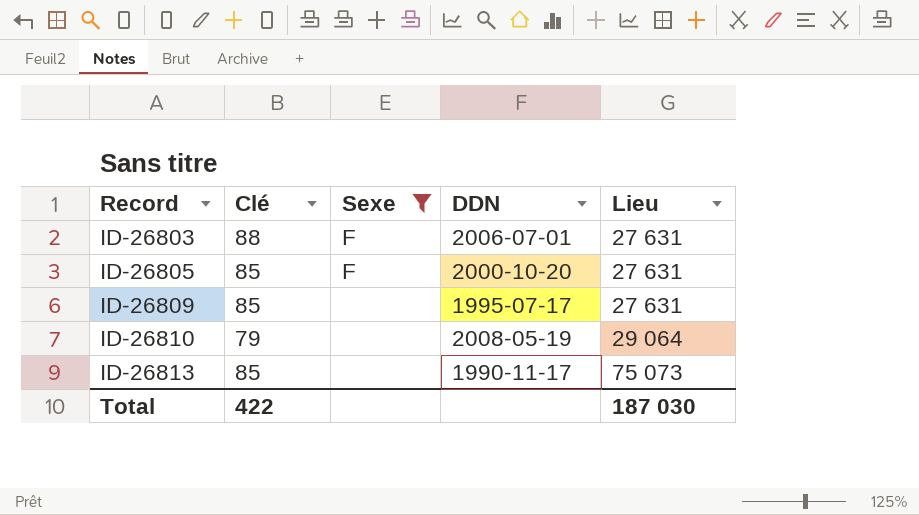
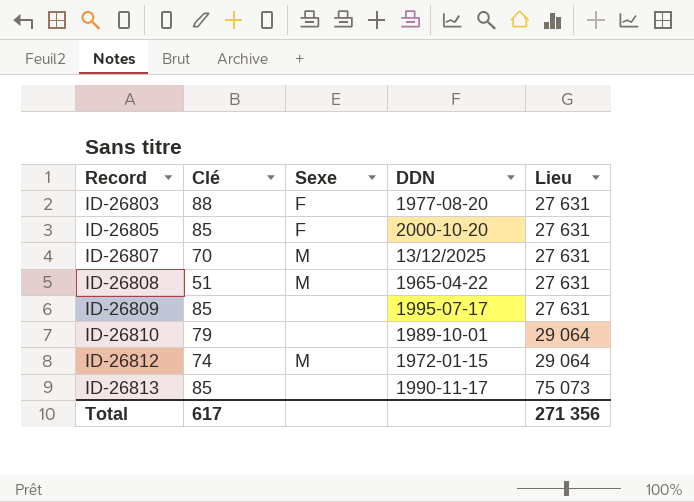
filter: Sexe != M -> none
ID-26803 | DDN: 2006-07-01 -> 1977-08-20
ID-26810 | DDN: 2008-05-19 -> 1989-10-01
Total | Clé: 422 -> 617
Total | Lieu: 187 030 -> 271 356

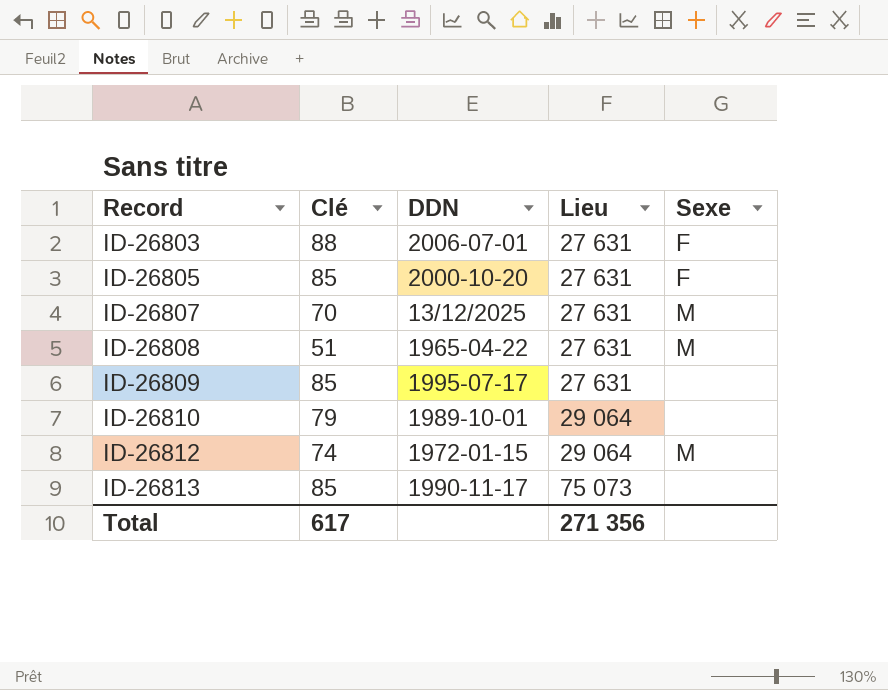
column Sexe | position: 3 -> 5
ID-26803 | DDN: 1977-08-20 -> 2006-07-01

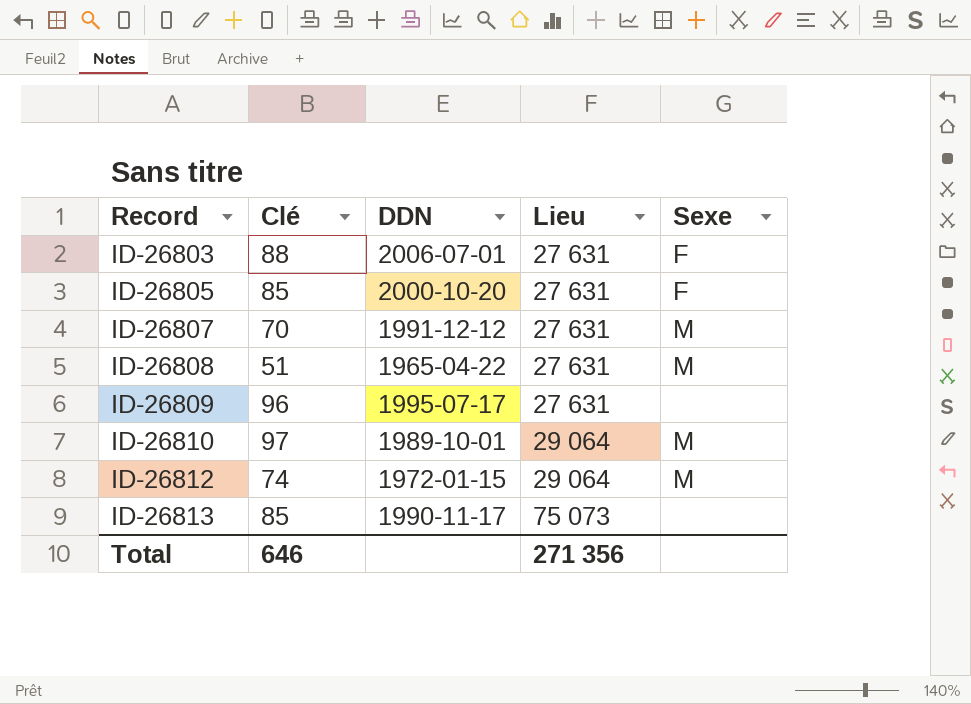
ID-26807 | DDN: 13/12/2025 -> 1991-12-12
ID-26809 | Clé: 85 -> 96
ID-26810 | Clé: 79 -> 97
ID-26810 | Sexe: none -> M
Total | Clé: 617 -> 646

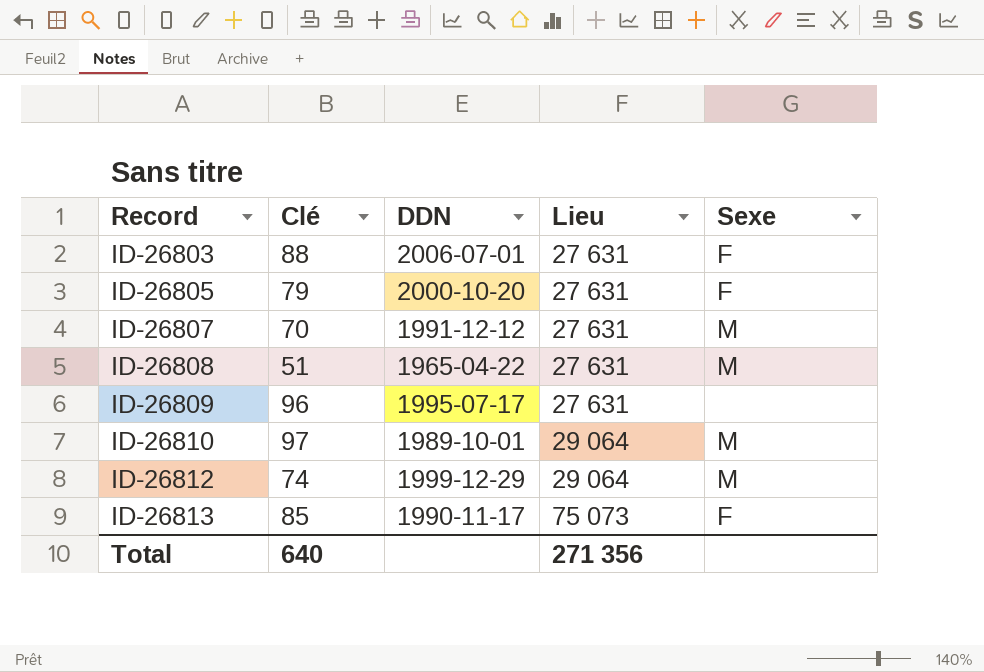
ID-26805 | Clé: 85 -> 79
ID-26812 | DDN: 1972-01-15 -> 1999-12-29
ID-26813 | Sexe: none -> F
Total | Clé: 646 -> 640

